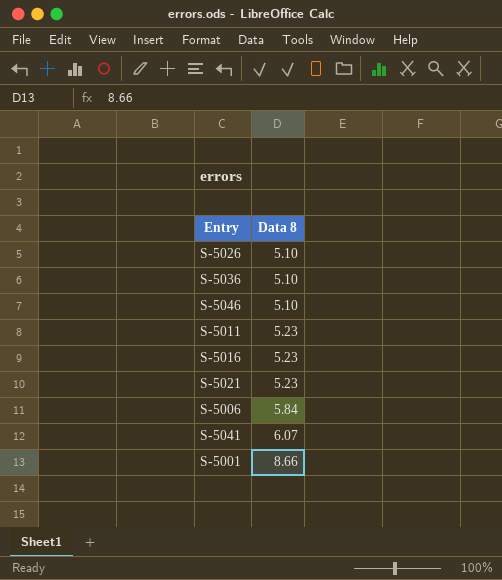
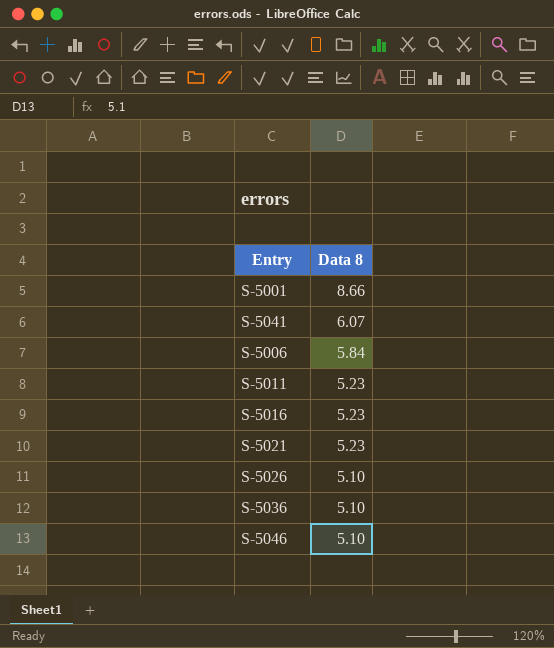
row order: Data 8 ascending -> Data 8 descending

